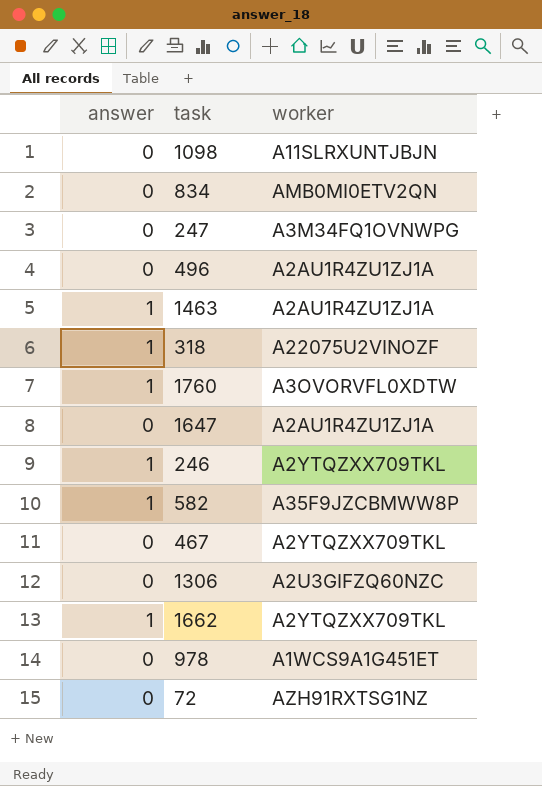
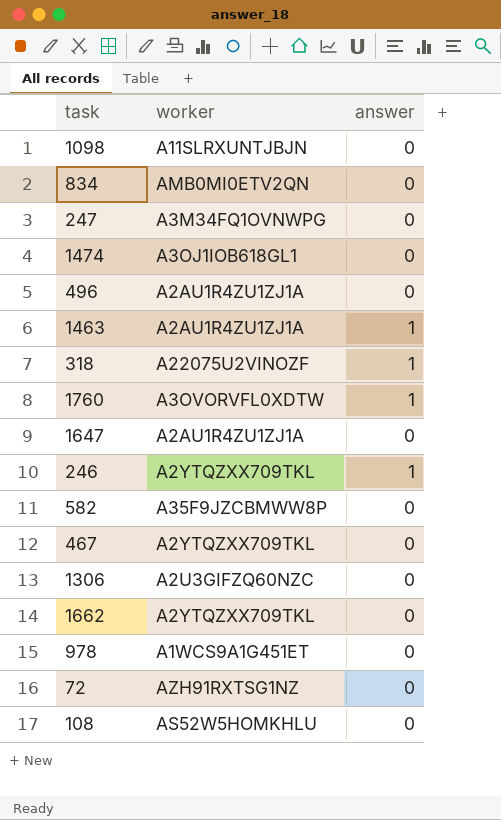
column answer | position: 1 -> 3
row 1474: none -> A3OJ1IOB618GL1 | 0
582 | answer: 1 -> 0
1662 | answer: 1 -> 0
row 108: none -> AS52W5HOMKHLU | 0

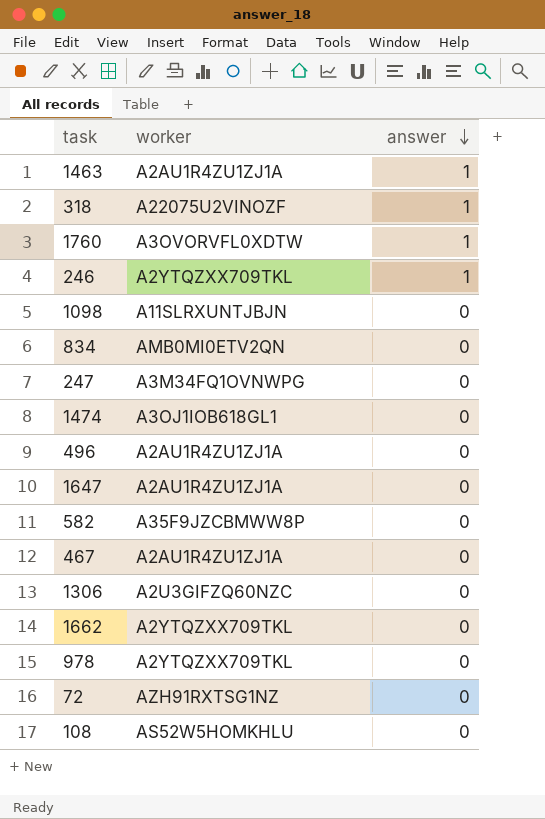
row order: none -> answer descending
467 | worker: A2YTQZXX709TKL -> A2AU1R4ZU1ZJ1A
978 | worker: A1WCS9A1G451ET -> A2YTQZXX709TKL

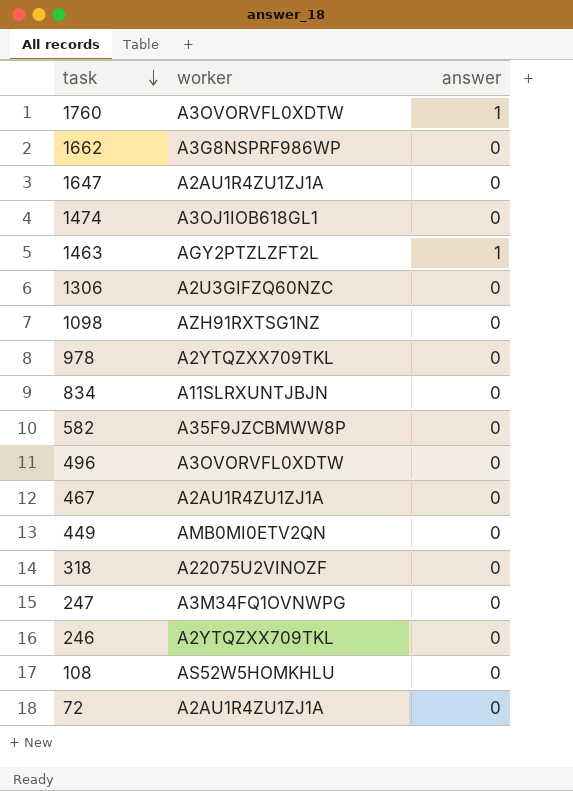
row order: answer descending -> task descending
1662 | worker: A2YTQZXX709TKL -> A3G8NSPRF986WP
1463 | worker: A2AU1R4ZU1ZJ1A -> AGY2PTZLZFT2L
1098 | worker: A11SLRXUNTJBJN -> AZH91RXTSG1NZ
834 | worker: AMB0MI0ETV2QN -> A11SLRXUNTJBJN
496 | worker: A2AU1R4ZU1ZJ1A -> A3OVORVFL0XDTW
row 449: none -> AMB0MI0ETV2QN | 0
318 | answer: 1 -> 0
246 | answer: 1 -> 0
72 | worker: AZH91RXTSG1NZ -> A2AU1R4ZU1ZJ1A

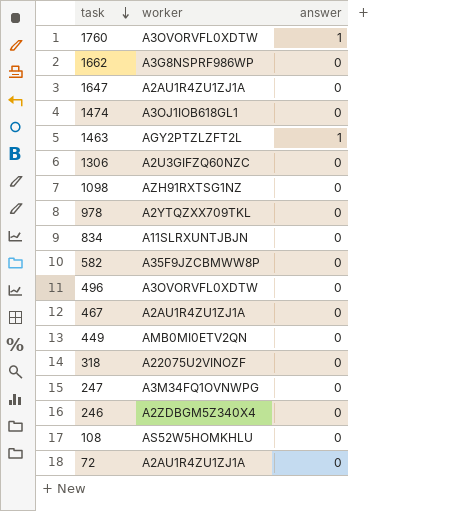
246 | worker: A2YTQZXX709TKL -> A2ZDBGM5Z340X4

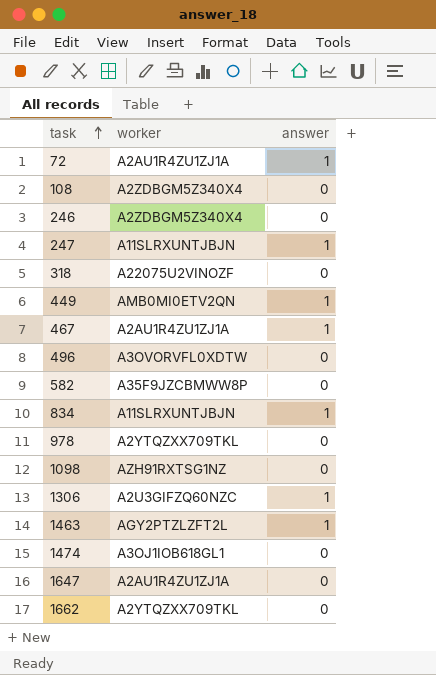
row order: task descending -> task ascending
row 1760: A3OVORVFL0XDTW | 1 -> none
72 | answer: 0 -> 1
108 | worker: AS52W5HOMKHLU -> A2ZDBGM5Z340X4
247 | worker: A3M34FQ1OVNWPG -> A11SLRXUNTJBJN
247 | answer: 0 -> 1
449 | answer: 0 -> 1
467 | answer: 0 -> 1
834 | answer: 0 -> 1
1306 | answer: 0 -> 1
1662 | worker: A3G8NSPRF986WP -> A2YTQZXX709TKL

